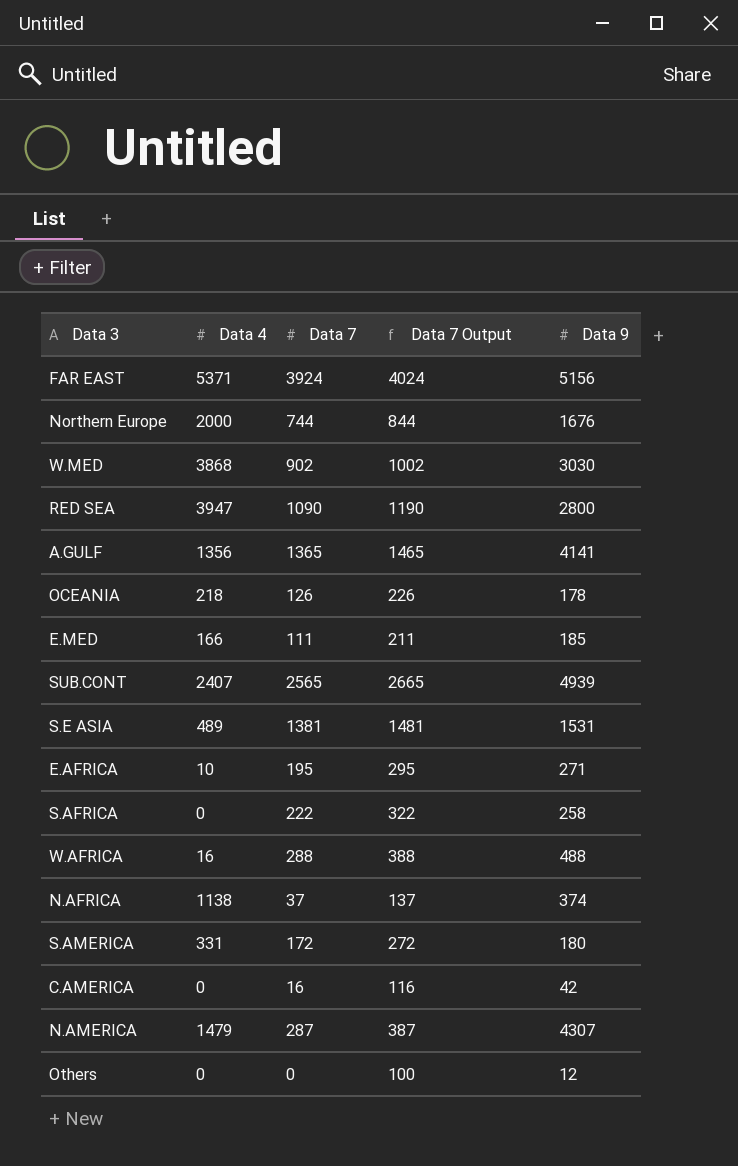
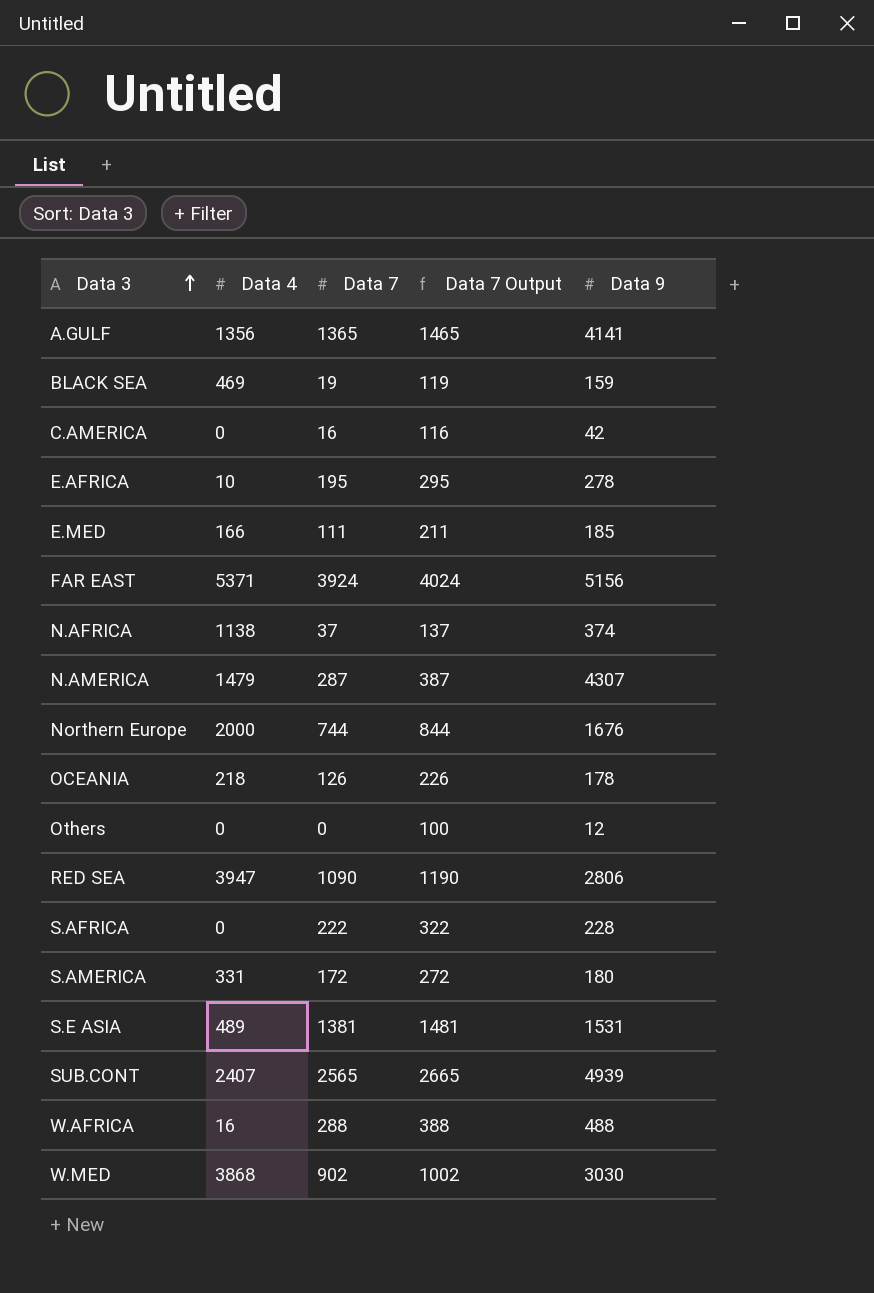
row order: none -> Data 3 ascending
row BLACK SEA: none -> 469 | 19 | 119 | 159
E.AFRICA | Data 9: 271 -> 278
RED SEA | Data 9: 2800 -> 2806
S.AFRICA | Data 9: 258 -> 228

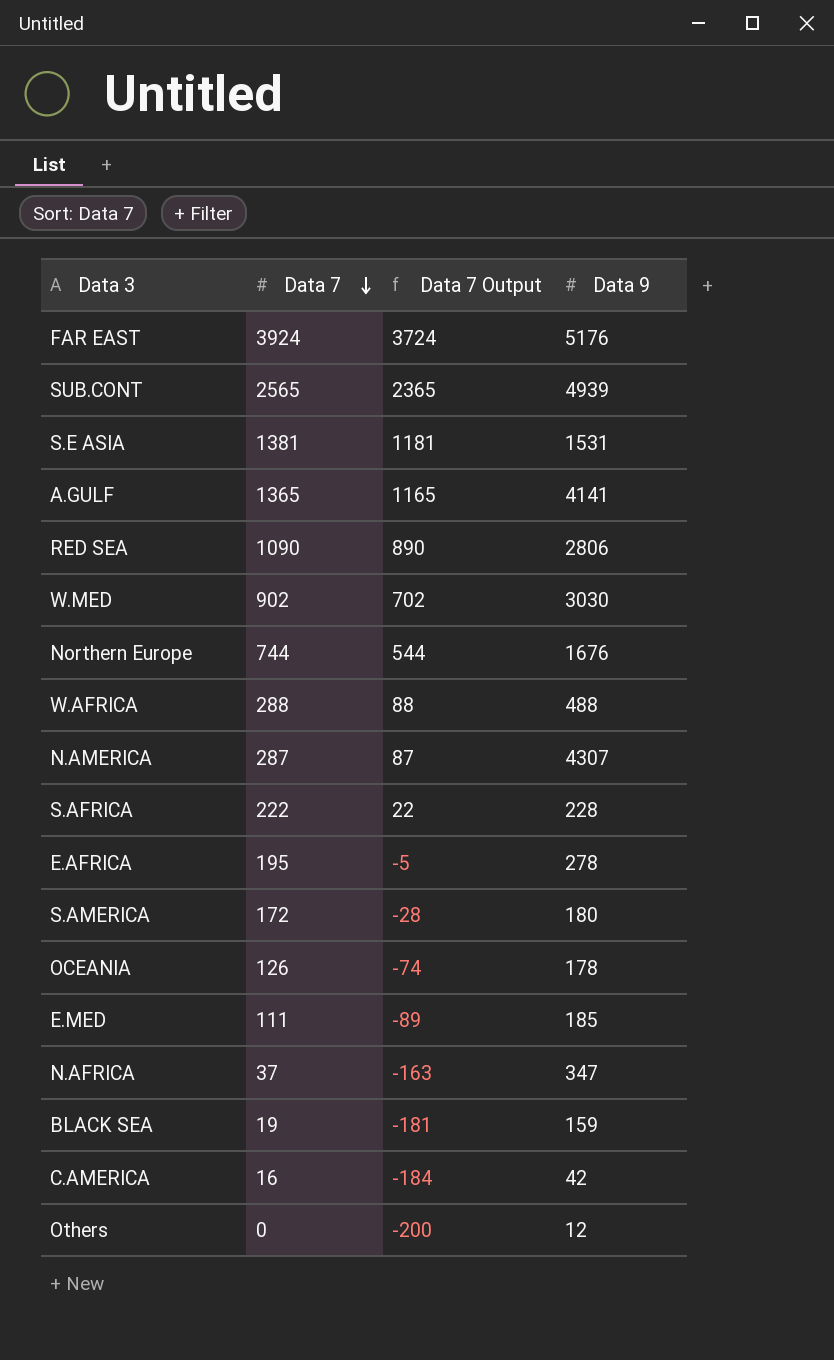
row order: Data 3 ascending -> Data 7 descending
column Data 4 | position: 2 -> none
column Data 7 Output | formula: [Data 7] + 100 -> [Data 7] - 200
FAR EAST | Data 9: 5156 -> 5176
N.AFRICA | Data 9: 374 -> 347

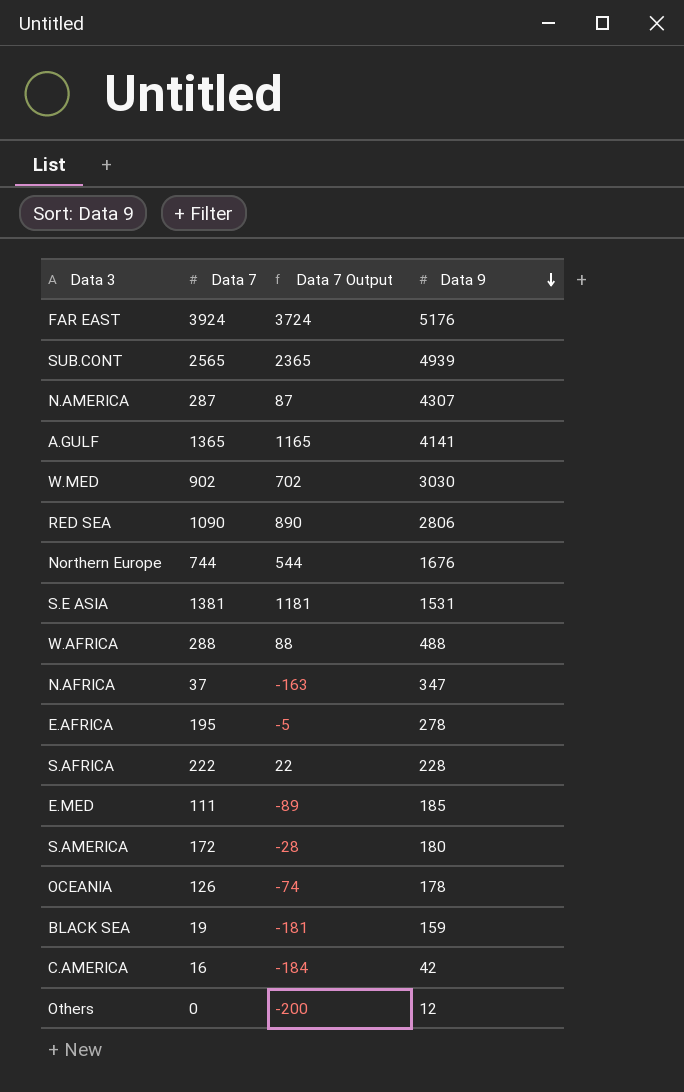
row order: Data 7 descending -> Data 9 descending

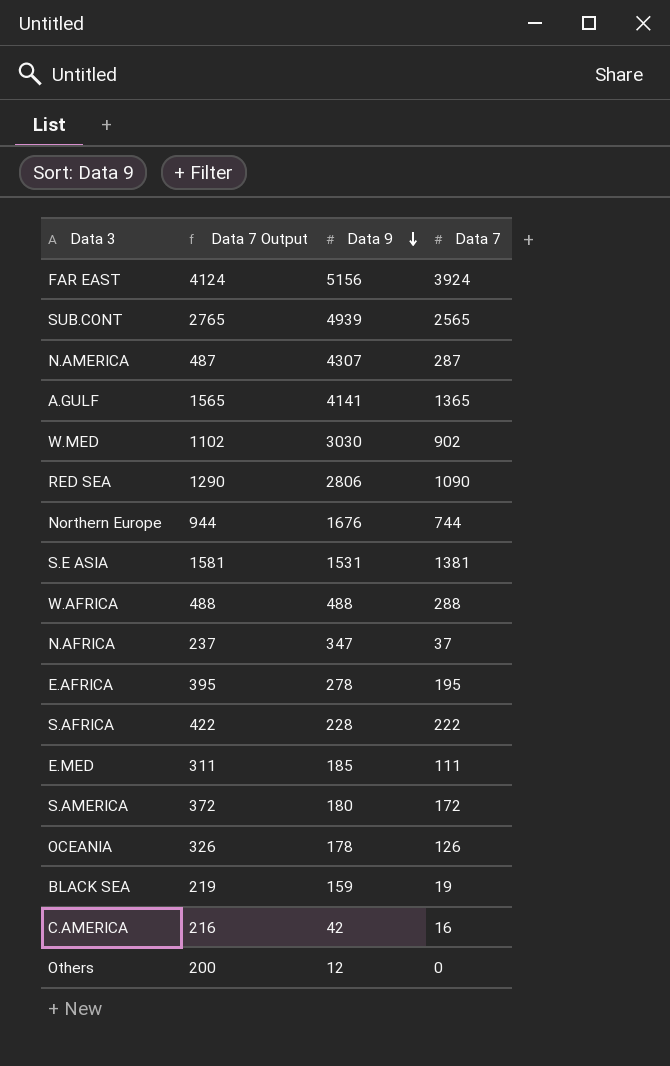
column Data 7 Output | formula: [Data 7] - 200 -> [Data 7] + 200
column Data 7 | position: 2 -> 4
FAR EAST | Data 9: 5176 -> 5156

